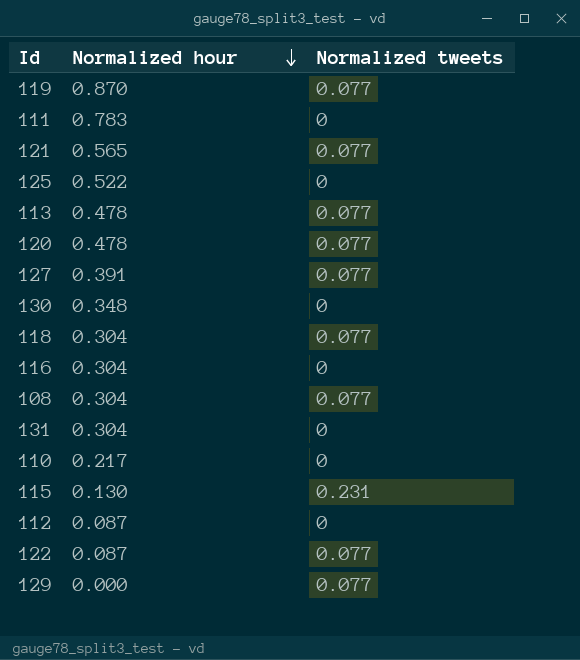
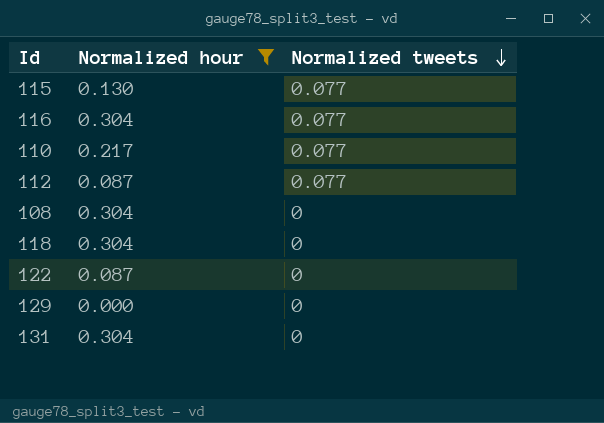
filter: none -> Normalized hour <= 0.304
row order: Normalized hour descending -> Normalized tweets descending
115 | Normalized tweets: 0.231 -> 0.077
116 | Normalized tweets: 0 -> 0.077
110 | Normalized tweets: 0 -> 0.077
112 | Normalized tweets: 0 -> 0.077
108 | Normalized tweets: 0.077 -> 0
118 | Normalized tweets: 0.077 -> 0
122 | Normalized tweets: 0.077 -> 0
129 | Normalized tweets: 0.077 -> 0

